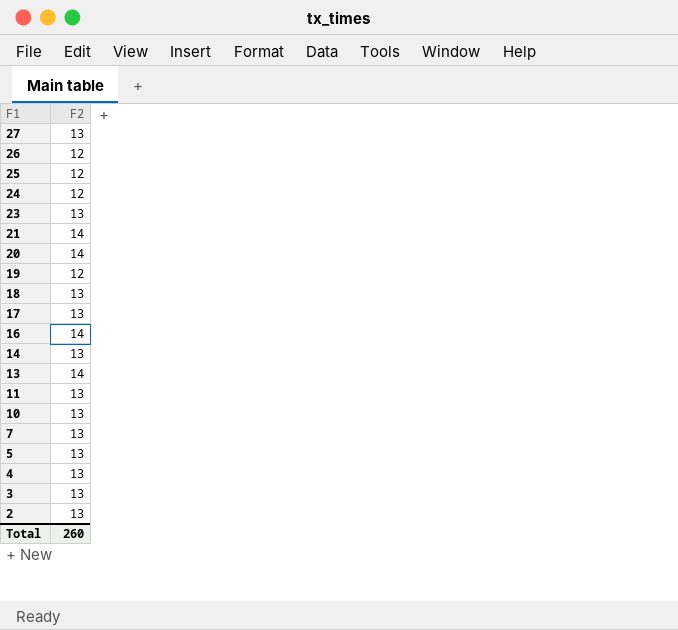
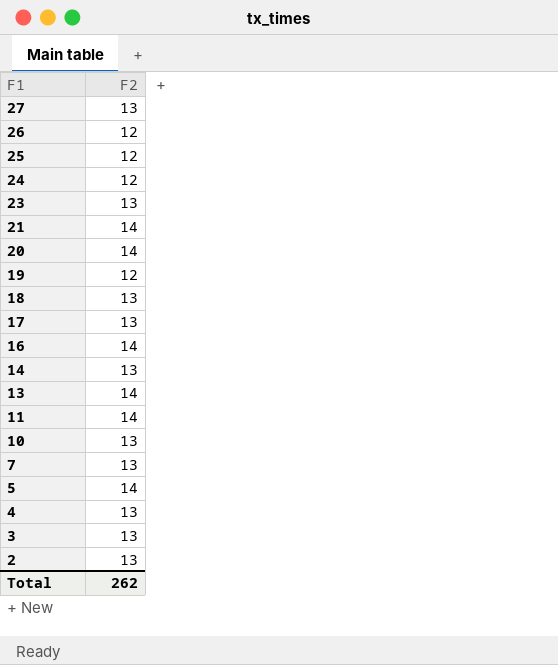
11 | F2: 13 -> 14
5 | F2: 13 -> 14
Total | F2: 260 -> 262

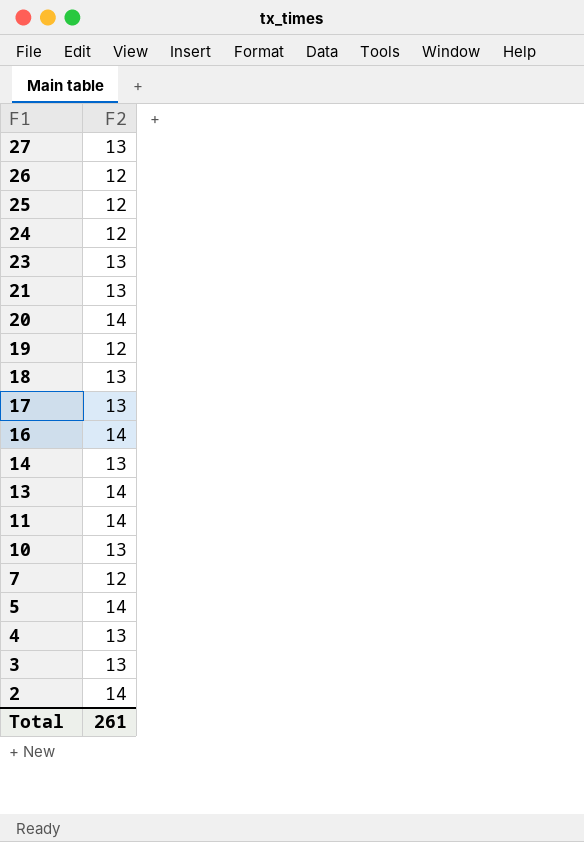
21 | F2: 14 -> 13
7 | F2: 13 -> 12
2 | F2: 13 -> 14
Total | F2: 262 -> 261

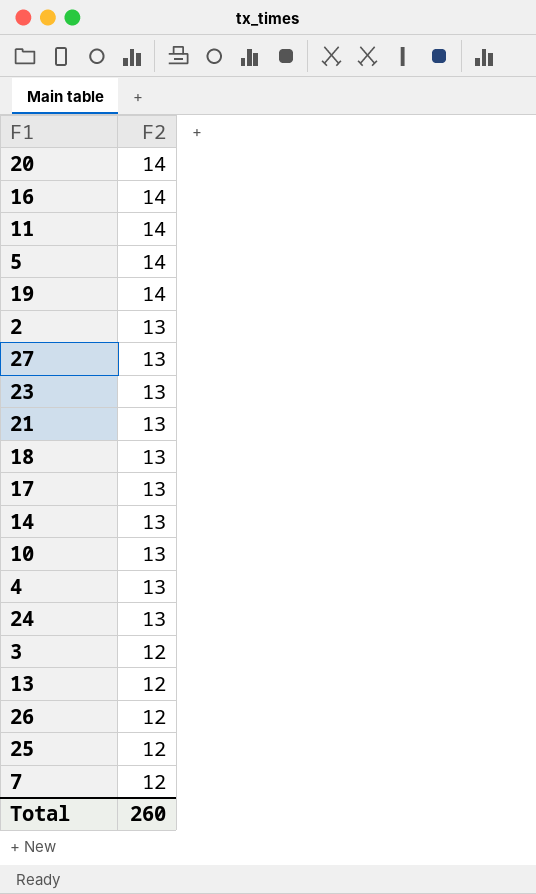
row order: F1 descending -> F2 descending
19 | F2: 12 -> 14
2 | F2: 14 -> 13
24 | F2: 12 -> 13
3 | F2: 13 -> 12
13 | F2: 14 -> 12
Total | F2: 261 -> 260

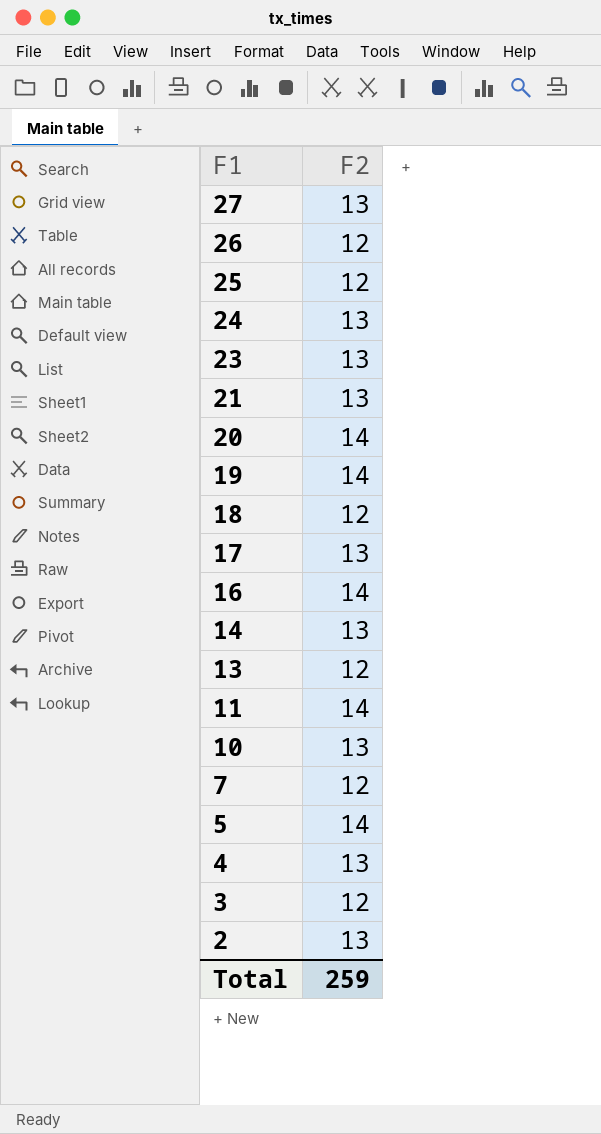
row order: F2 descending -> F1 descending
18 | F2: 13 -> 12
Total | F2: 260 -> 259

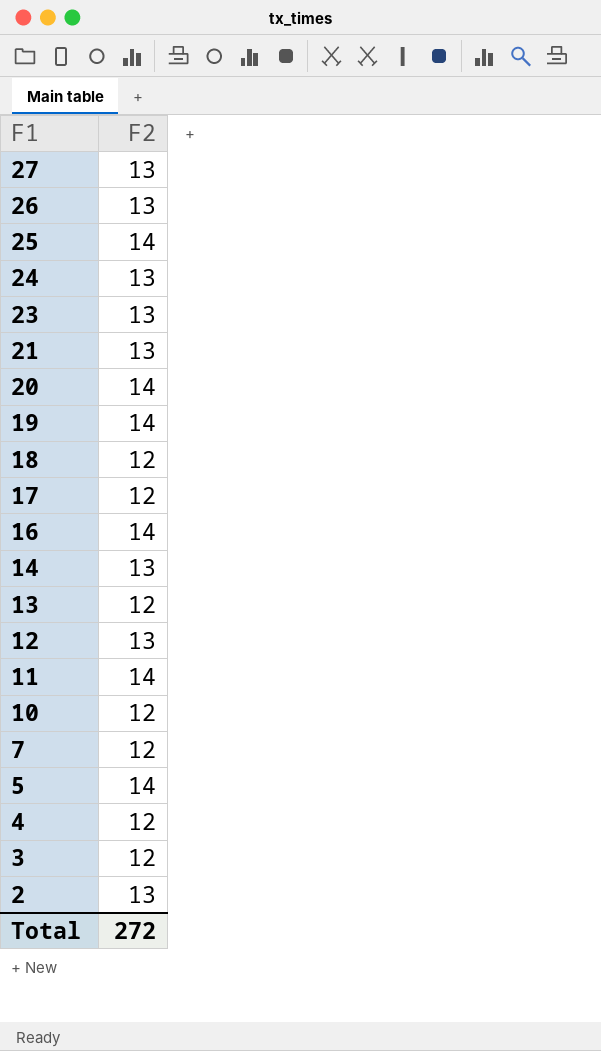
26 | F2: 12 -> 13
25 | F2: 12 -> 14
17 | F2: 13 -> 12
row 12: none -> 13
10 | F2: 13 -> 12
4 | F2: 13 -> 12
Total | F2: 259 -> 272

